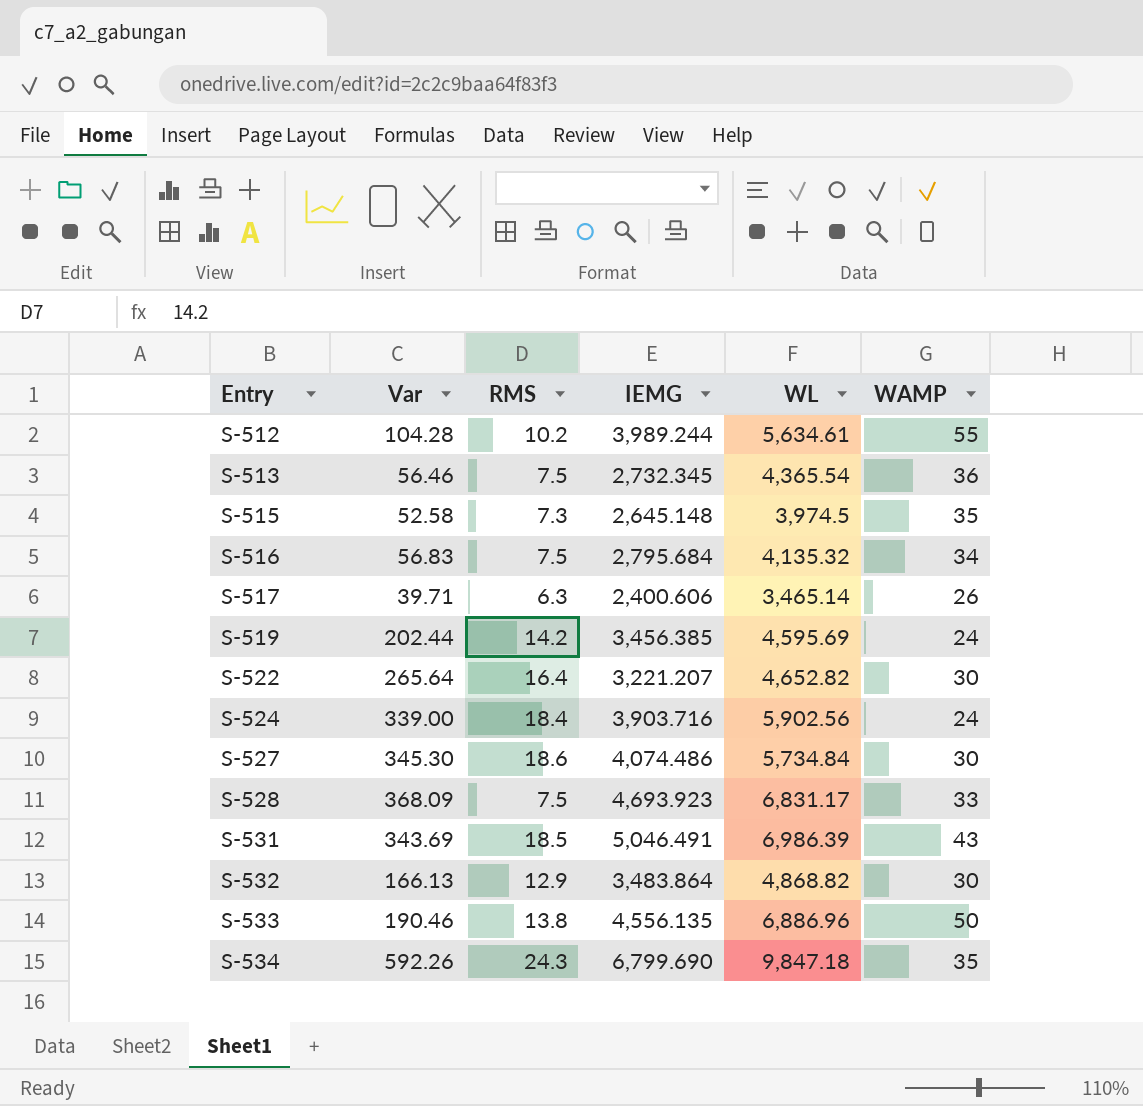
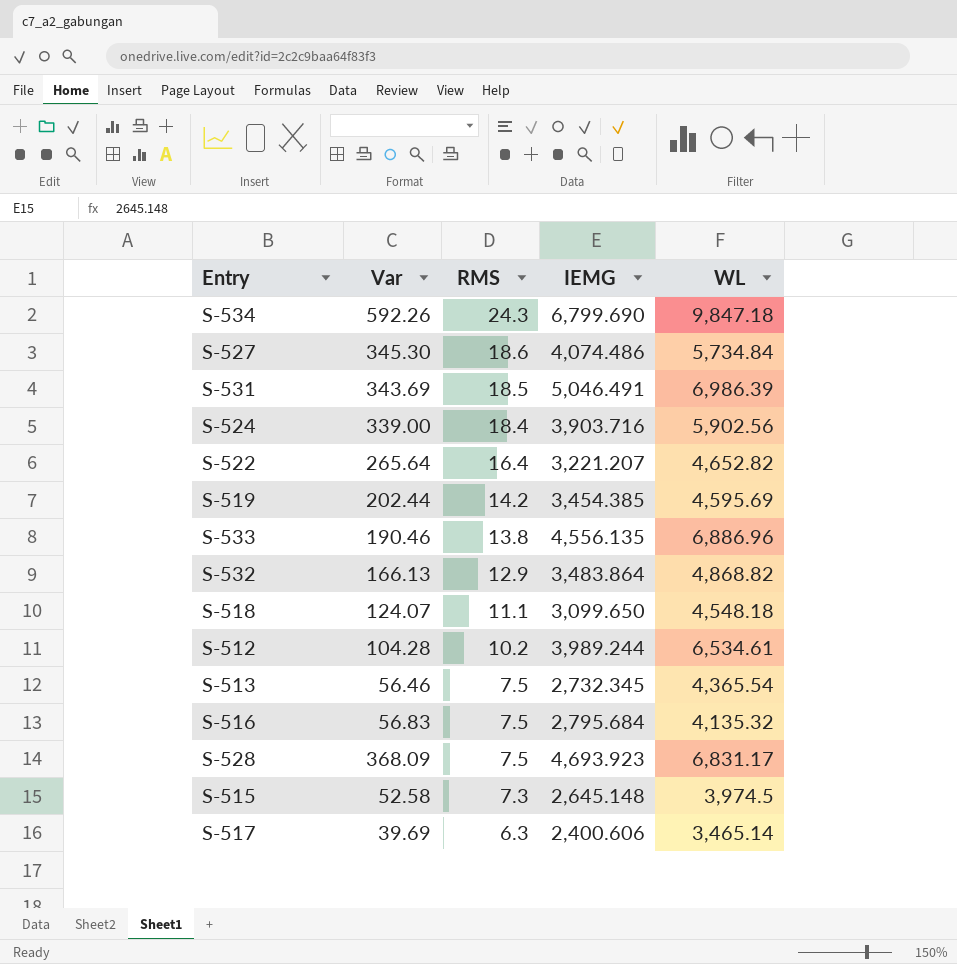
row order: Entry ascending -> RMS descending
column WAMP | position: 6 -> none
S-519 | IEMG: 3,456.385 -> 3,454.385
row S-518: none -> 124.07 | 11.1 | 3,099.650 | 4,548.18
S-512 | WL: 5,634.61 -> 6,534.61
S-517 | Var: 39.71 -> 39.69

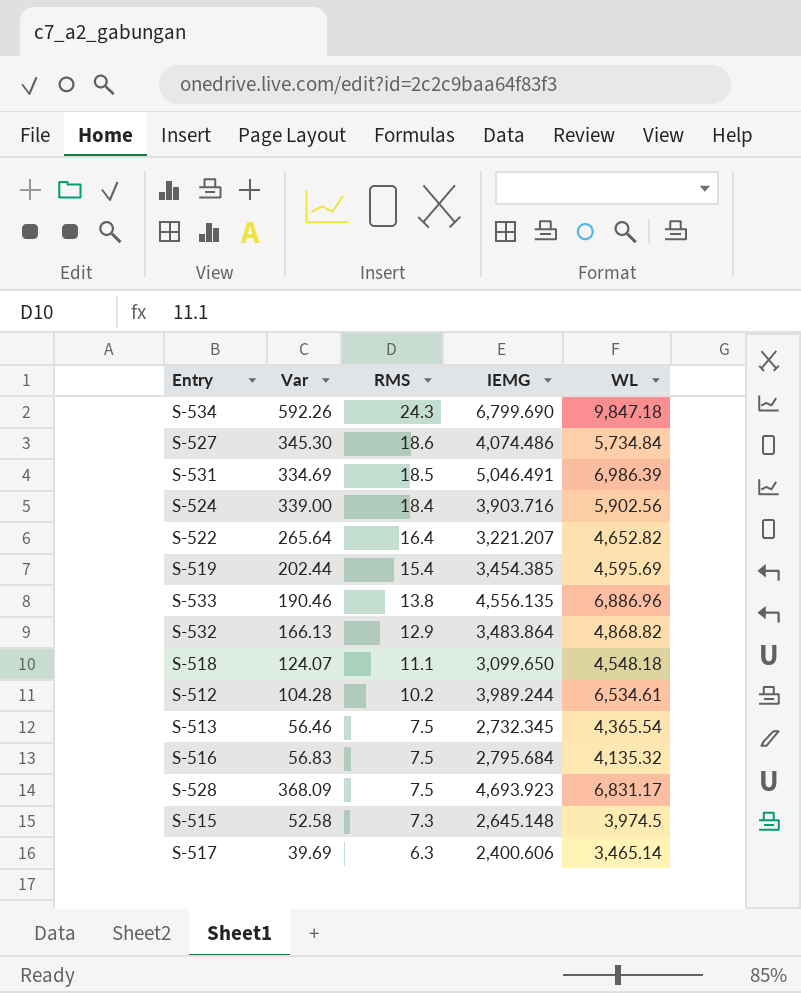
S-531 | Var: 343.69 -> 334.69
S-519 | RMS: 14.2 -> 15.4

